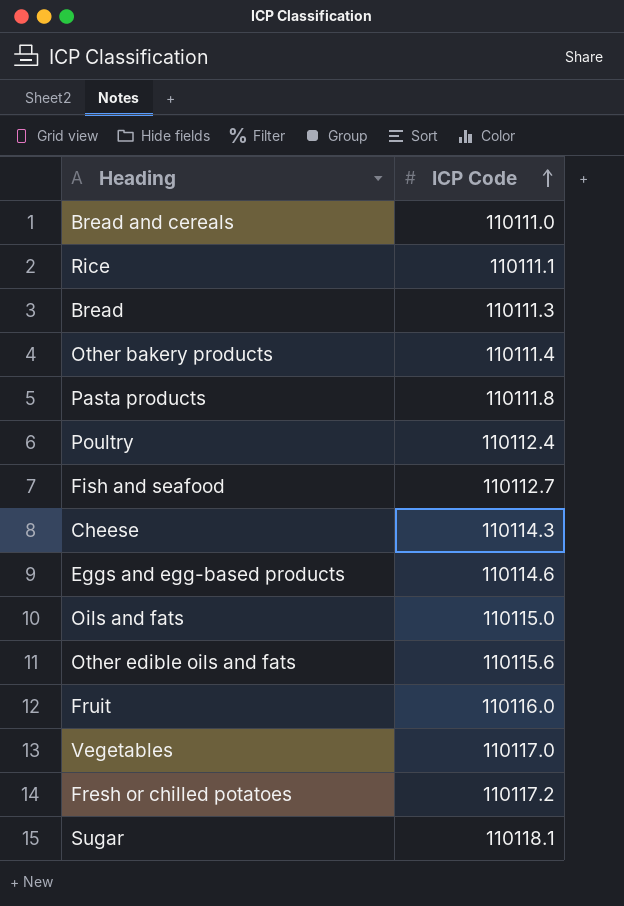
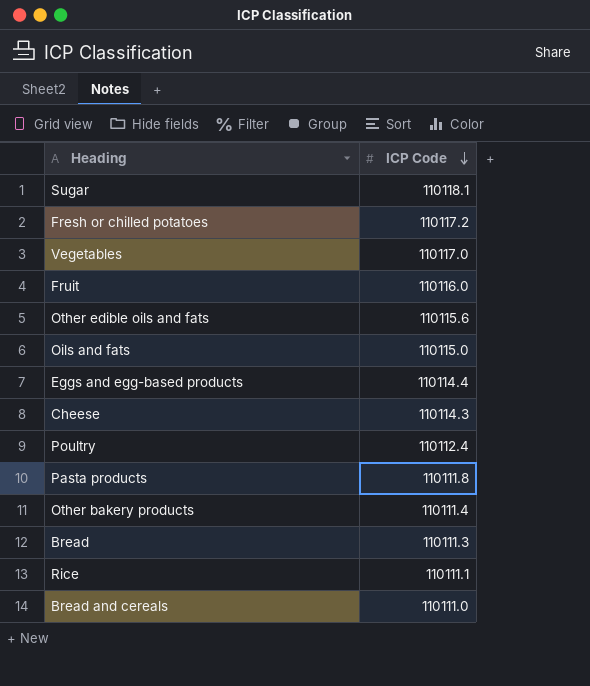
row order: ICP Code ascending -> ICP Code descending
row Fish and seafood: 110112.7 -> none
Eggs and egg-based products | ICP Code: 110114.6 -> 110114.4

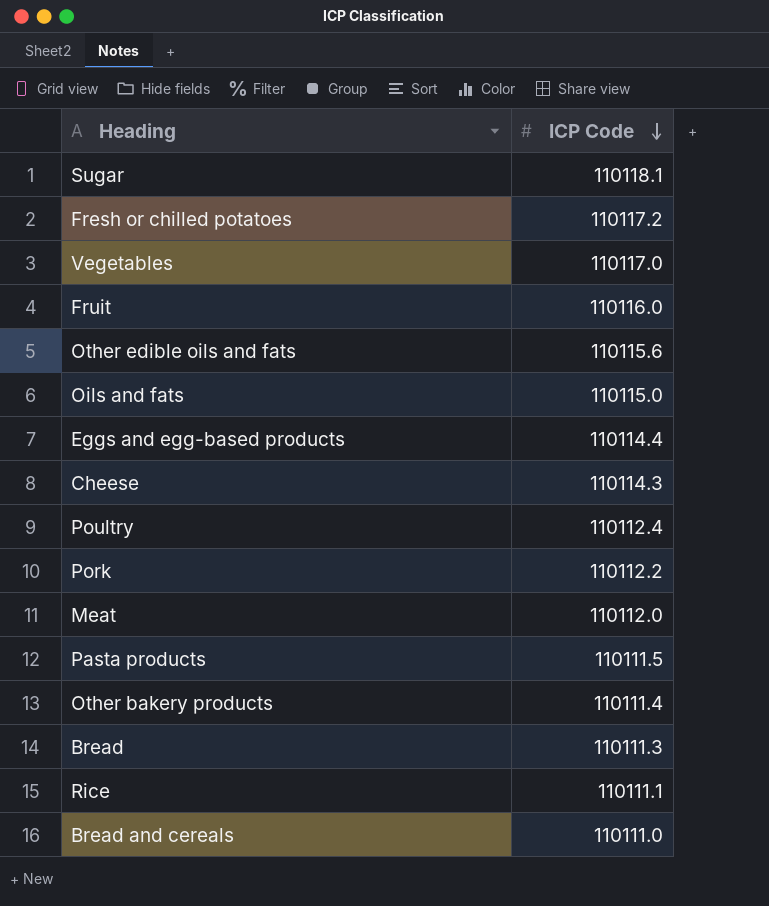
row Pork: none -> 110112.2
row Meat: none -> 110112.0
Pasta products | ICP Code: 110111.8 -> 110111.5

